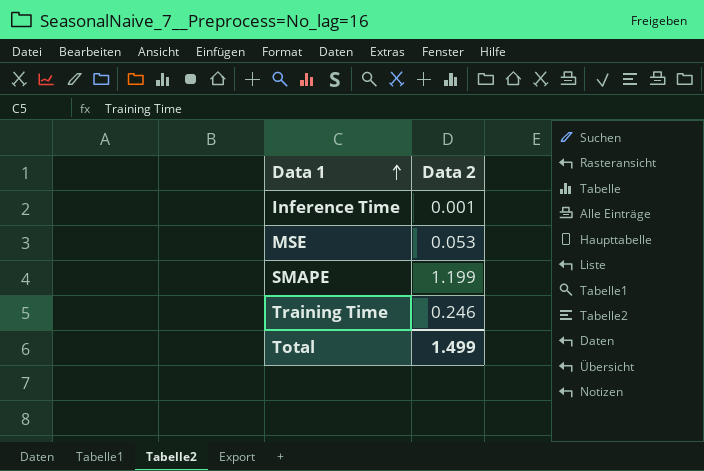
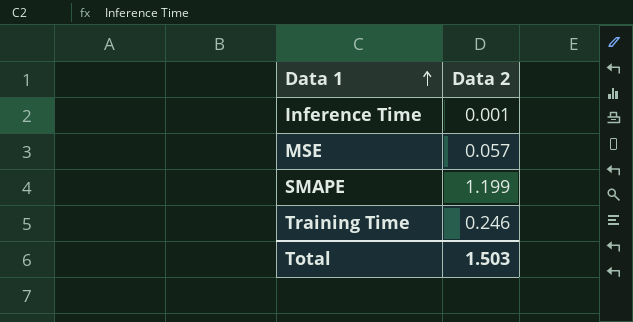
MSE | Data 2: 0.053 -> 0.057
Total | Data 2: 1.499 -> 1.503

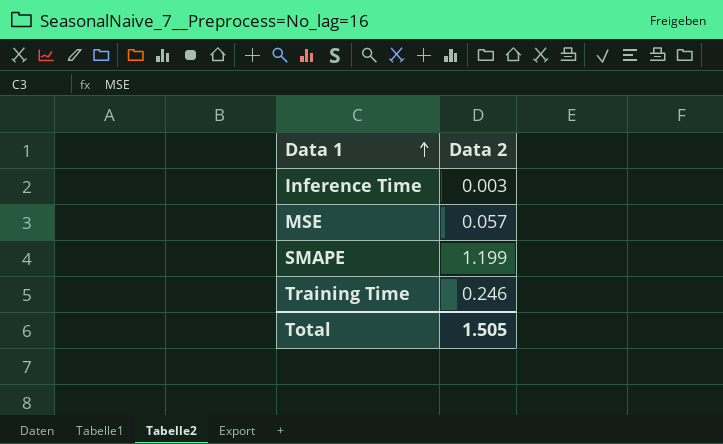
Inference Time | Data 2: 0.001 -> 0.003
Total | Data 2: 1.503 -> 1.505

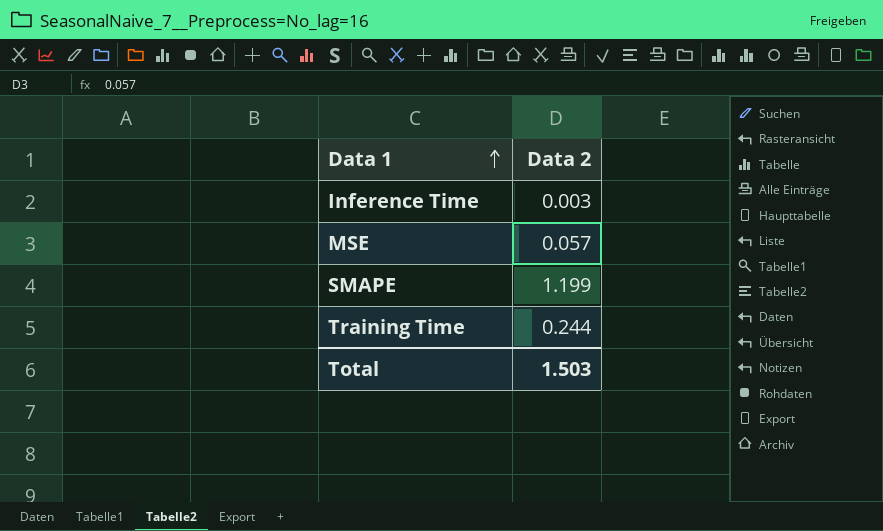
Training Time | Data 2: 0.246 -> 0.244
Total | Data 2: 1.505 -> 1.503

